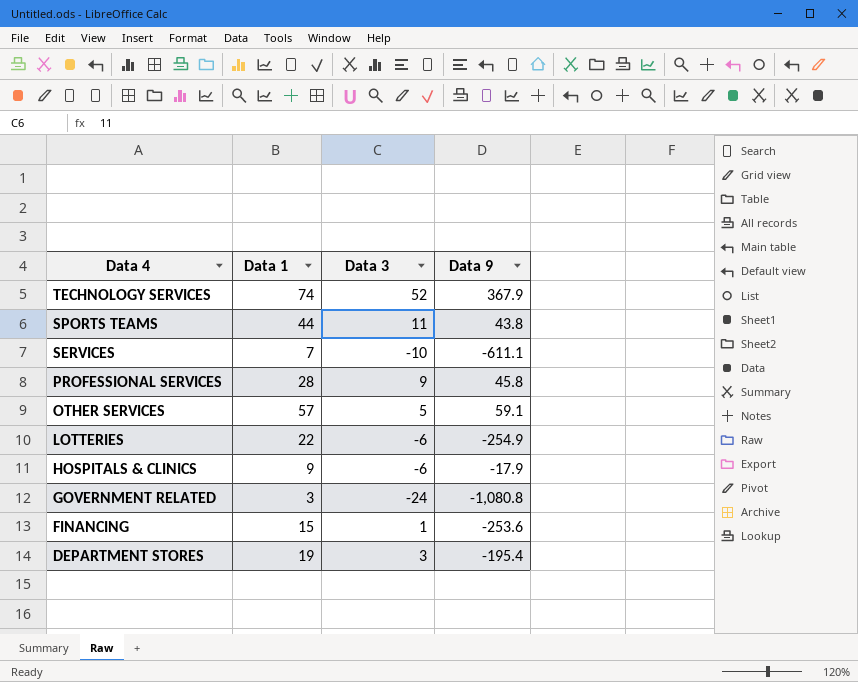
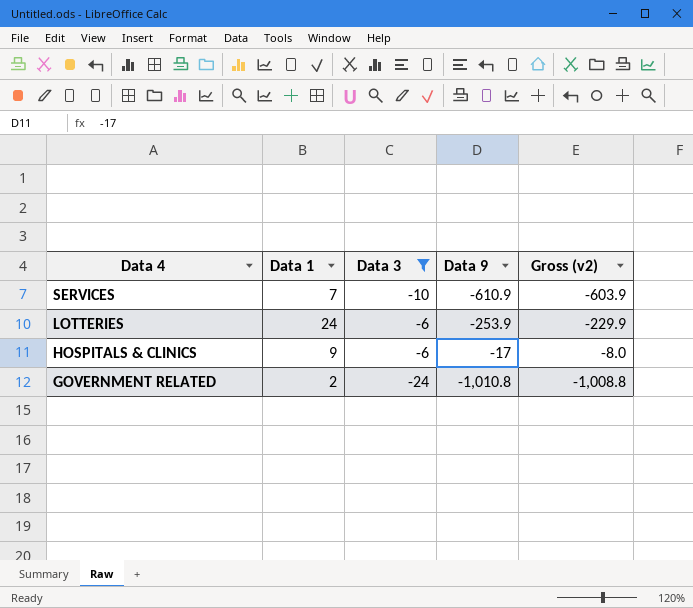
filter: none -> Data 3 <= -6
column Gross (v2) | formula: none -> [Data 1] + [Data 9]
SERVICES | Data 9: -611.1 -> -610.9
LOTTERIES | Data 1: 22 -> 24
LOTTERIES | Data 9: -254.9 -> -253.9
HOSPITALS & CLINICS | Data 9: -17.9 -> -17
GOVERNMENT RELATED | Data 1: 3 -> 2
GOVERNMENT RELATED | Data 9: -1,080.8 -> -1,010.8

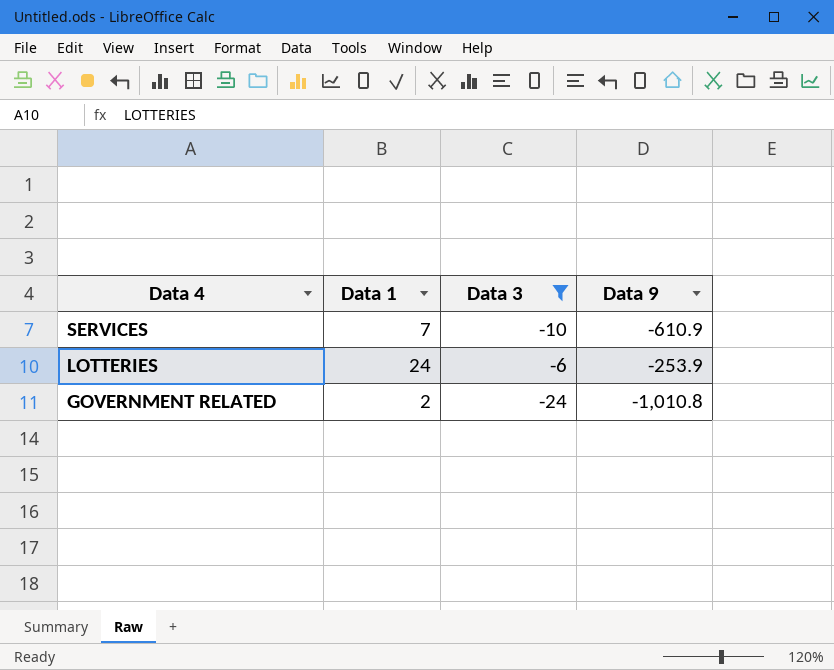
column Gross (v2) | formula: [Data 1] + [Data 9] -> none
row HOSPITALS & CLINICS: 9 | -6 | -17 | -8.0 -> none

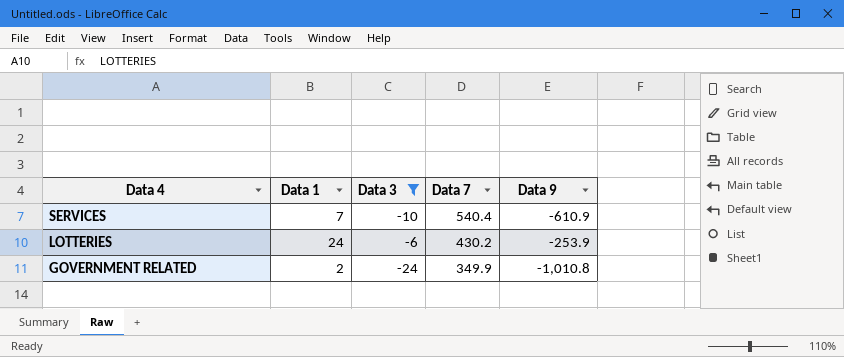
column Data 7 | position: none -> 4

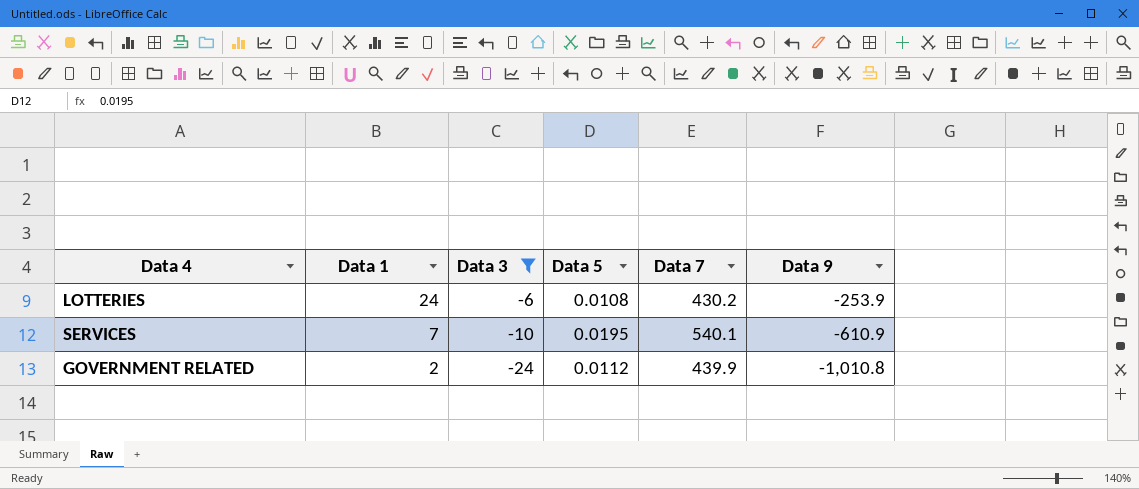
row order: Data 4 descending -> Data 1 descending
column Data 5 | position: none -> 4
SERVICES | Data 7: 540.4 -> 540.1
GOVERNMENT RELATED | Data 7: 349.9 -> 439.9

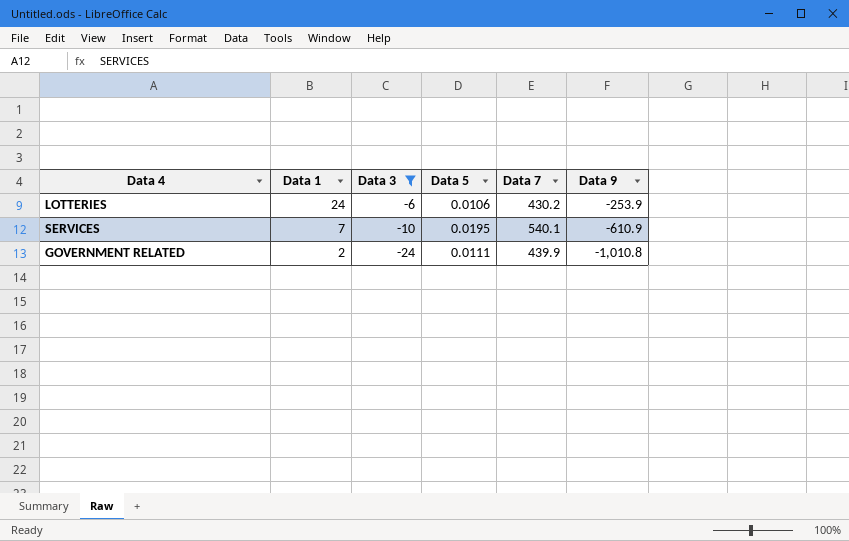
LOTTERIES | Data 5: 0.0108 -> 0.0106
GOVERNMENT RELATED | Data 5: 0.0112 -> 0.0111

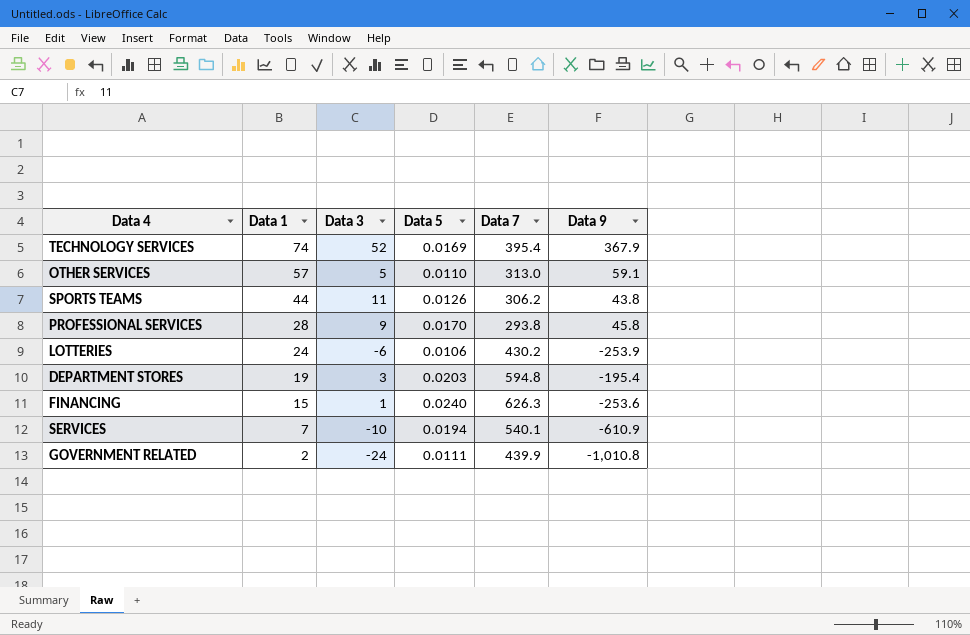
filter: Data 3 <= -6 -> none
SERVICES | Data 5: 0.0195 -> 0.0194

